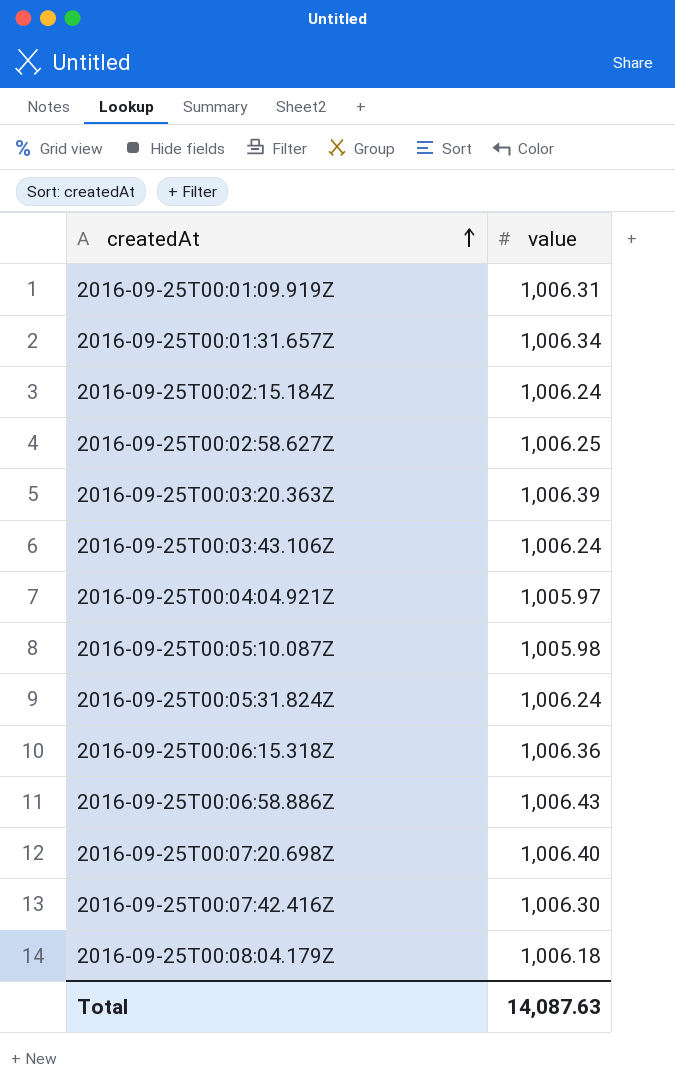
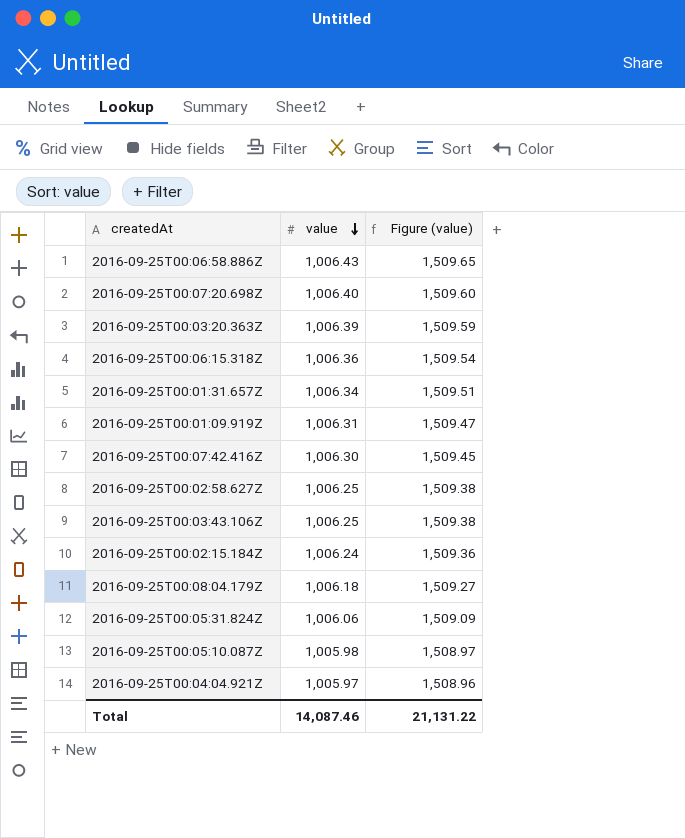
row order: createdAt ascending -> value descending
column Figure (value) | formula: none -> [value] * 1.5
2016-09-25T00:03:43.106Z | value: 1,006.24 -> 1,006.25
2016-09-25T00:05:31.824Z | value: 1,006.24 -> 1,006.06
Total | value: 14,087.63 -> 14,087.46

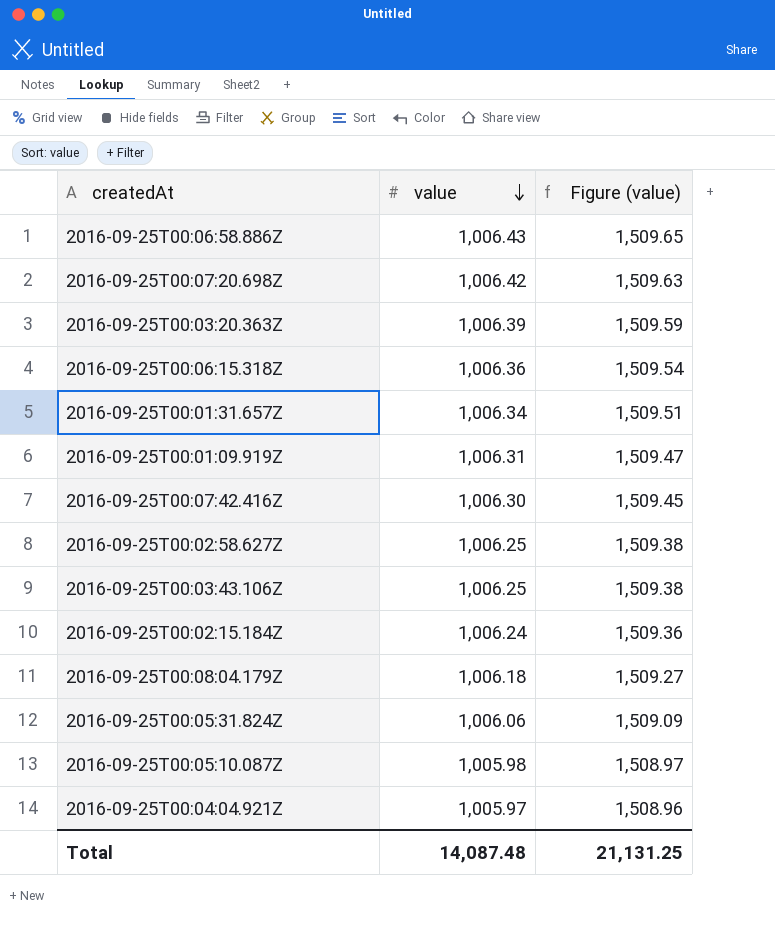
2016-09-25T00:07:20.698Z | value: 1,006.40 -> 1,006.42
2016-09-25T00:07:20.698Z | Figure (value): 1,509.60 -> 1,509.63
Total | value: 14,087.46 -> 14,087.48
Total | Figure (value): 21,131.22 -> 21,131.25

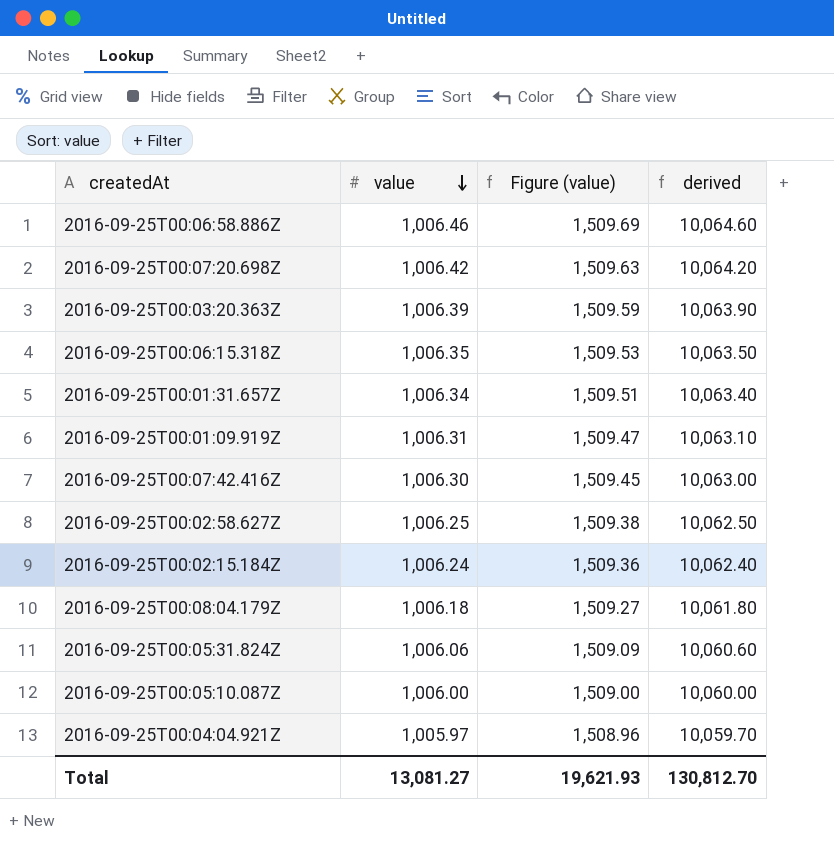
column derived | formula: none -> [value] * 10
row 2016-09-25T00:03:43.106Z: 1,006.25 | 1,509.38 -> none
2016-09-25T00:06:58.886Z | value: 1,006.43 -> 1,006.46
2016-09-25T00:06:58.886Z | Figure (value): 1,509.65 -> 1,509.69
2016-09-25T00:06:15.318Z | value: 1,006.36 -> 1,006.35
2016-09-25T00:06:15.318Z | Figure (value): 1,509.54 -> 1,509.53
2016-09-25T00:05:10.087Z | value: 1,005.98 -> 1,006.00
2016-09-25T00:05:10.087Z | Figure (value): 1,508.97 -> 1,509.00
Total | value: 14,087.48 -> 13,081.27
Total | Figure (value): 21,131.25 -> 19,621.93

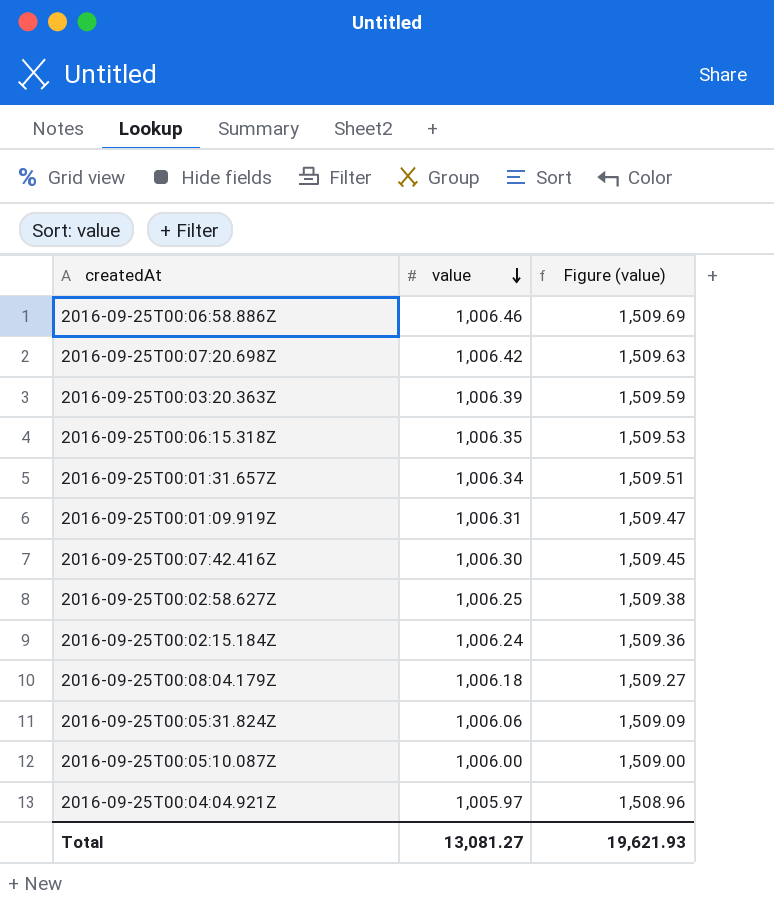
column derived | formula: [value] * 10 -> none

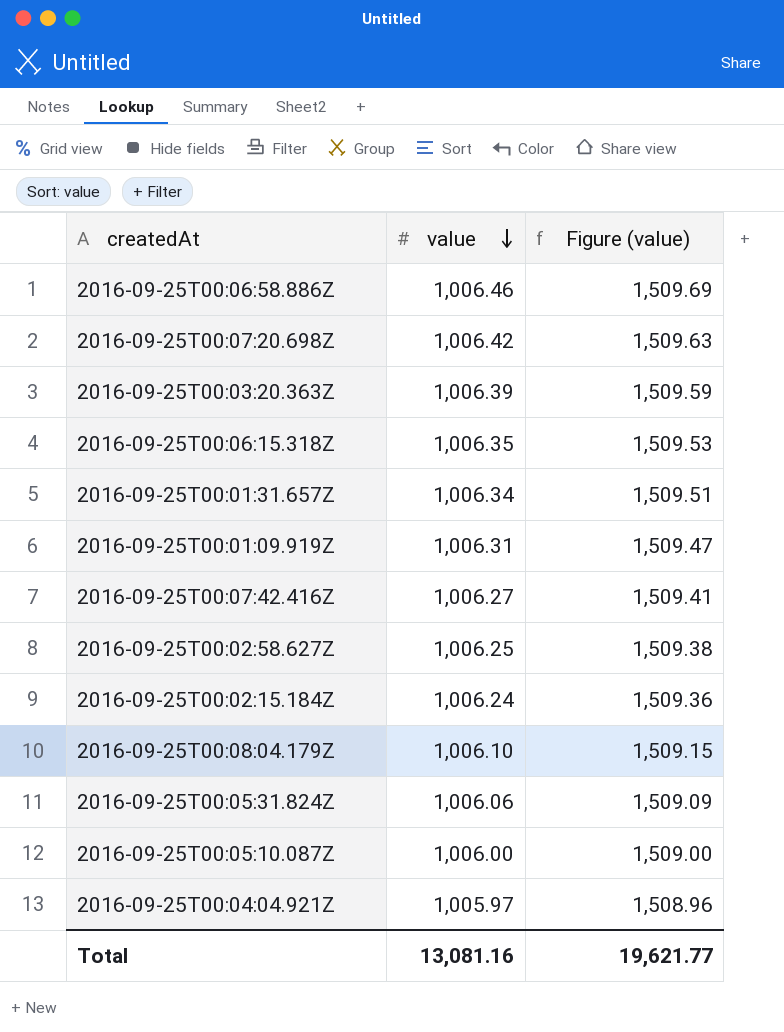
2016-09-25T00:07:42.416Z | value: 1,006.30 -> 1,006.27
2016-09-25T00:07:42.416Z | Figure (value): 1,509.45 -> 1,509.41
2016-09-25T00:08:04.179Z | value: 1,006.18 -> 1,006.10
2016-09-25T00:08:04.179Z | Figure (value): 1,509.27 -> 1,509.15
Total | value: 13,081.27 -> 13,081.16
Total | Figure (value): 19,621.93 -> 19,621.77

